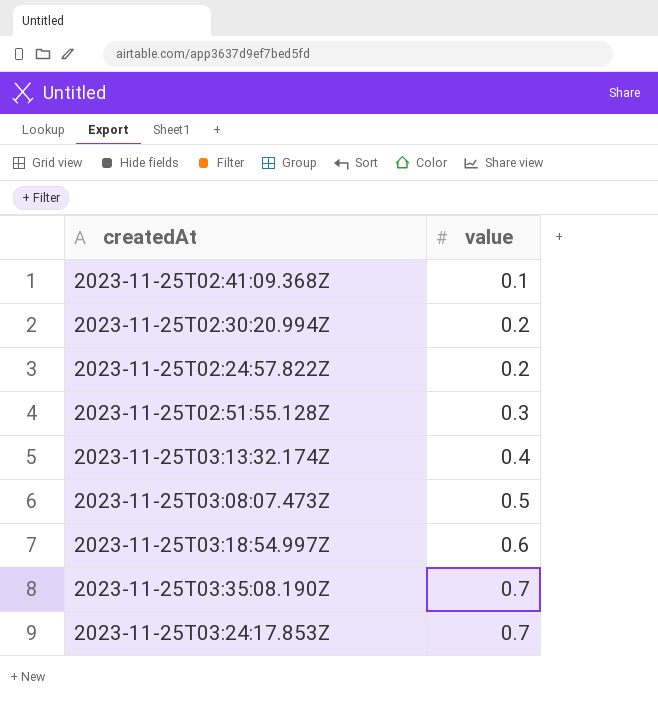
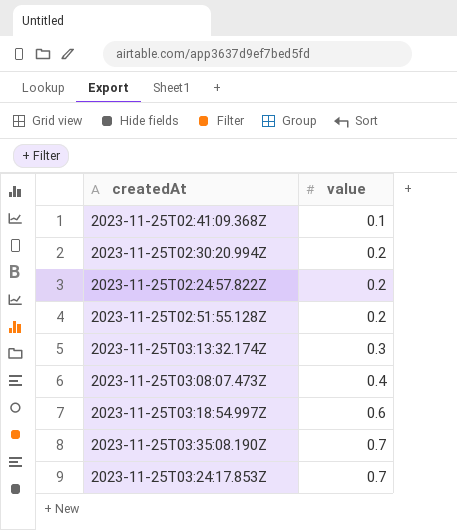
2023-11-25T02:51:55.128Z | value: 0.3 -> 0.2
2023-11-25T03:13:32.174Z | value: 0.4 -> 0.3
2023-11-25T03:08:07.473Z | value: 0.5 -> 0.4

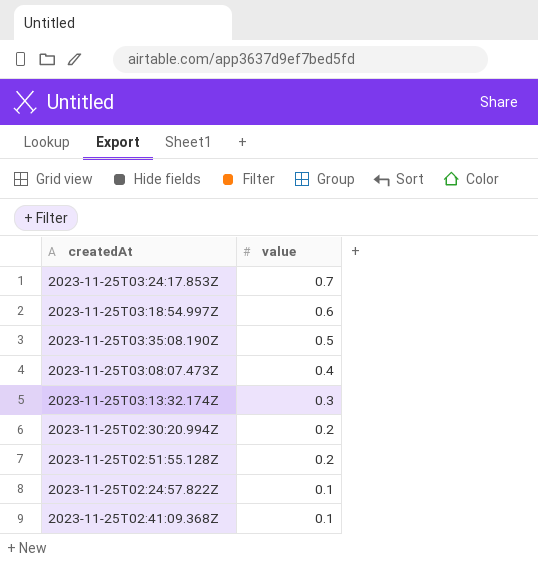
row order: value ascending -> value descending
2023-11-25T03:35:08.190Z | value: 0.7 -> 0.5
2023-11-25T02:24:57.822Z | value: 0.2 -> 0.1

